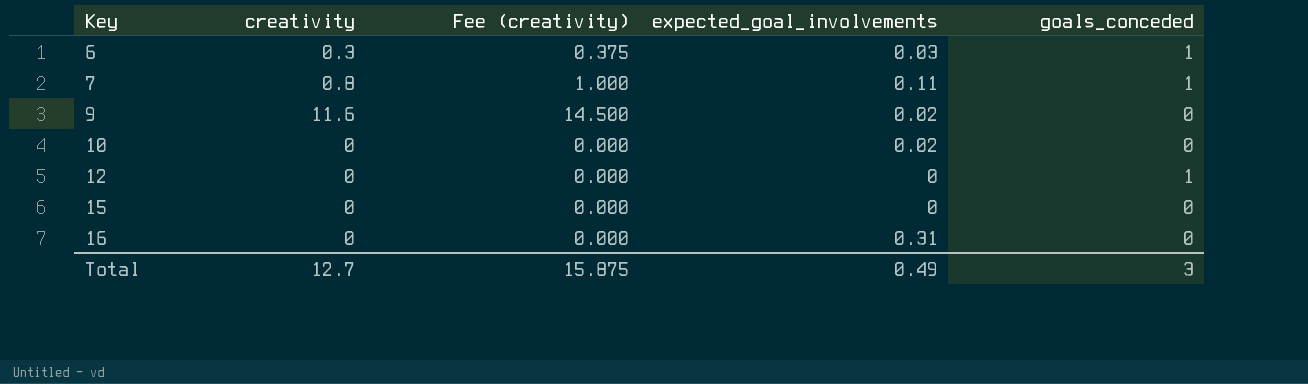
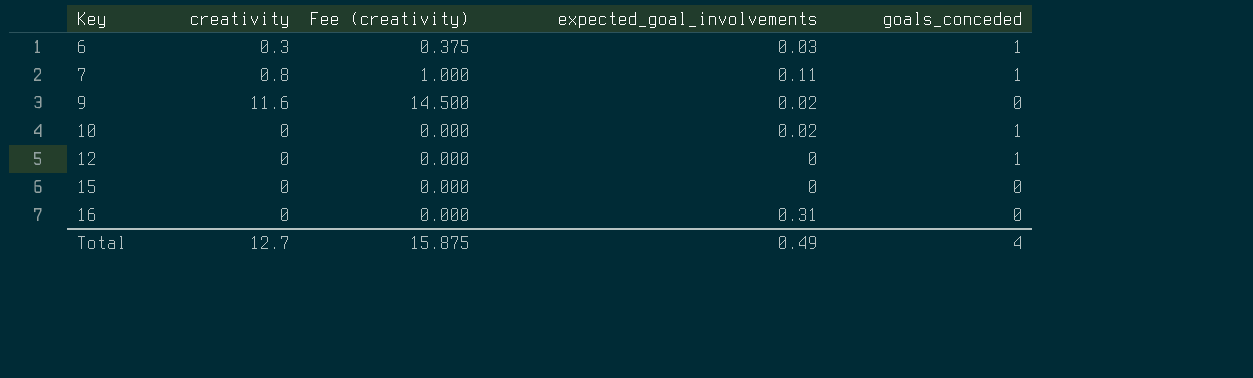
10 | goals_conceded: 0 -> 1
Total | goals_conceded: 3 -> 4

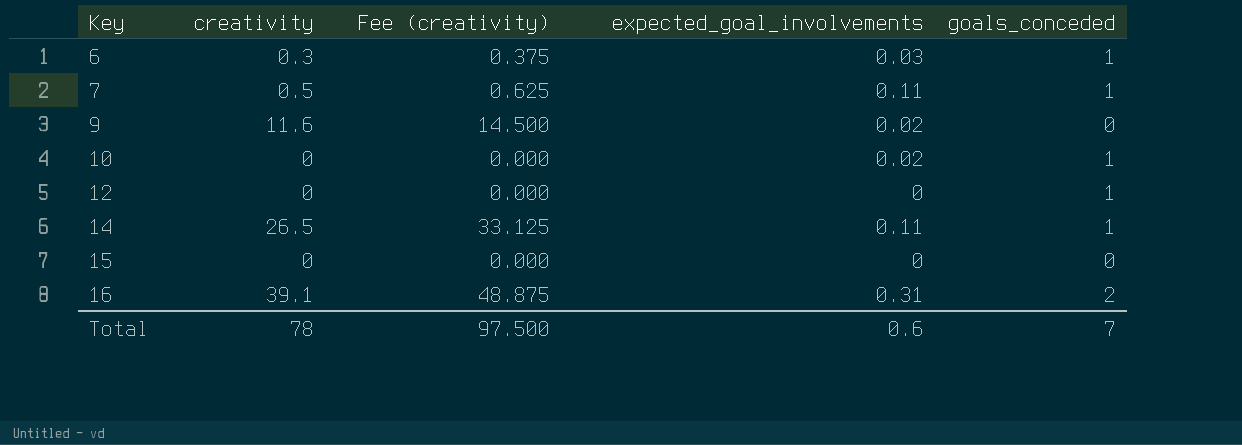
7 | creativity: 0.8 -> 0.5
7 | Fee (creativity): 1.000 -> 0.625
row 14: none -> 26.5 | 33.125 | 0.11 | 1
16 | creativity: 0 -> 39.1
16 | Fee (creativity): 0.000 -> 48.875
16 | goals_conceded: 0 -> 2
Total | creativity: 12.7 -> 78
Total | Fee (creativity): 15.875 -> 97.500
Total | expected_goal_involvements: 0.49 -> 0.6
Total | goals_conceded: 4 -> 7

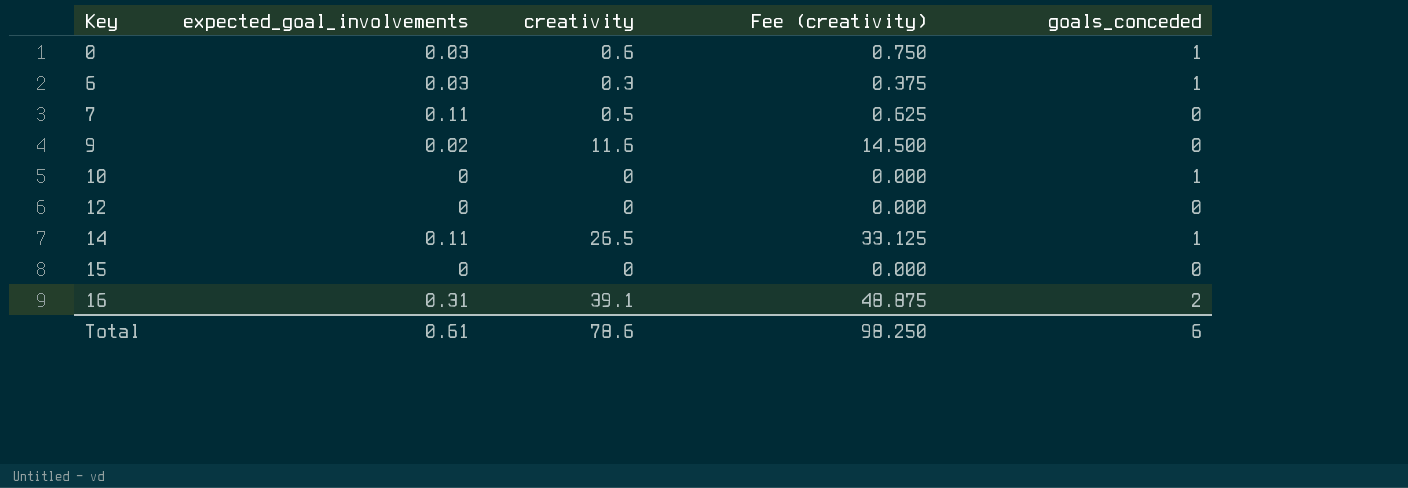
column expected_goal_involvements | position: 4 -> 2
row 0: none -> 0.03 | 0.6 | 0.750 | 1
7 | goals_conceded: 1 -> 0
10 | expected_goal_involvements: 0.02 -> 0
12 | goals_conceded: 1 -> 0
Total | expected_goal_involvements: 0.6 -> 0.61
Total | creativity: 78 -> 78.6
Total | Fee (creativity): 97.500 -> 98.250
Total | goals_conceded: 7 -> 6

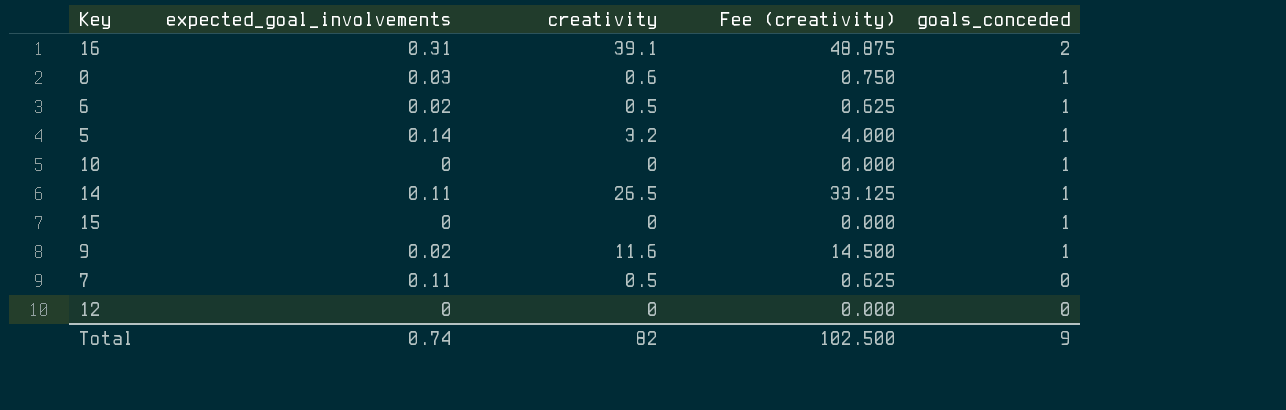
row order: Key ascending -> goals_conceded descending
6 | expected_goal_involvements: 0.03 -> 0.02
6 | creativity: 0.3 -> 0.5
6 | Fee (creativity): 0.375 -> 0.625
row 5: none -> 0.14 | 3.2 | 4.000 | 1
15 | goals_conceded: 0 -> 1
9 | goals_conceded: 0 -> 1
Total | expected_goal_involvements: 0.61 -> 0.74
Total | creativity: 78.6 -> 82
Total | Fee (creativity): 98.250 -> 102.500
Total | goals_conceded: 6 -> 9

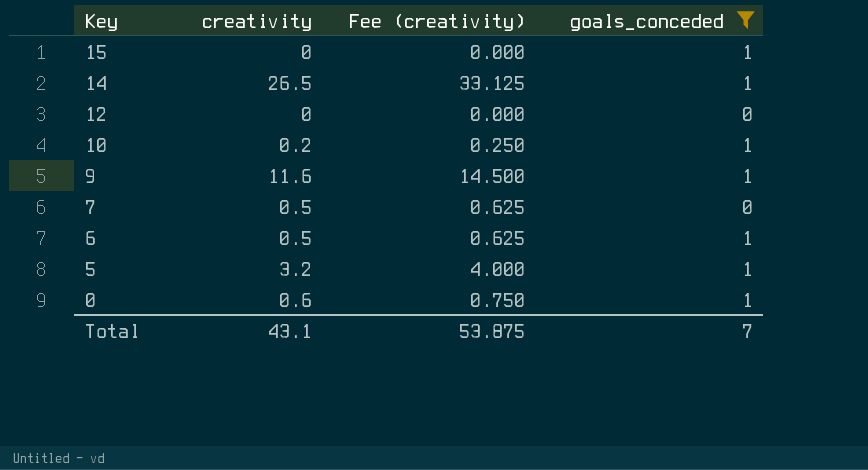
filter: none -> goals_conceded != 2
row order: goals_conceded descending -> Key descending
column expected_goal_involvements | position: 2 -> none
10 | creativity: 0 -> 0.2
10 | Fee (creativity): 0.000 -> 0.250
Total | creativity: 82 -> 43.1
Total | Fee (creativity): 102.500 -> 53.875
Total | goals_conceded: 9 -> 7

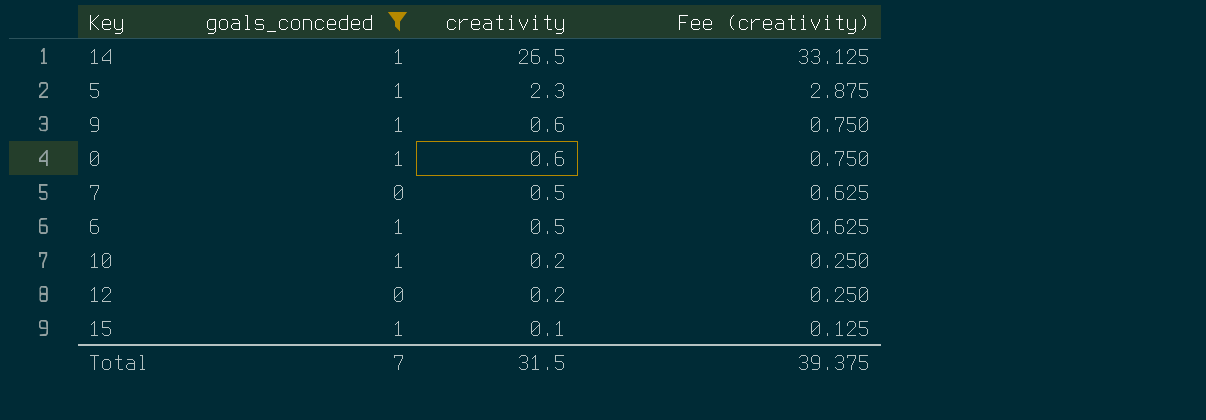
row order: Key descending -> creativity descending
column goals_conceded | position: 4 -> 2
5 | creativity: 3.2 -> 2.3
5 | Fee (creativity): 4.000 -> 2.875
9 | creativity: 11.6 -> 0.6
9 | Fee (creativity): 14.500 -> 0.750
12 | creativity: 0 -> 0.2
12 | Fee (creativity): 0.000 -> 0.250
15 | creativity: 0 -> 0.1
15 | Fee (creativity): 0.000 -> 0.125
Total | creativity: 43.1 -> 31.5
Total | Fee (creativity): 53.875 -> 39.375

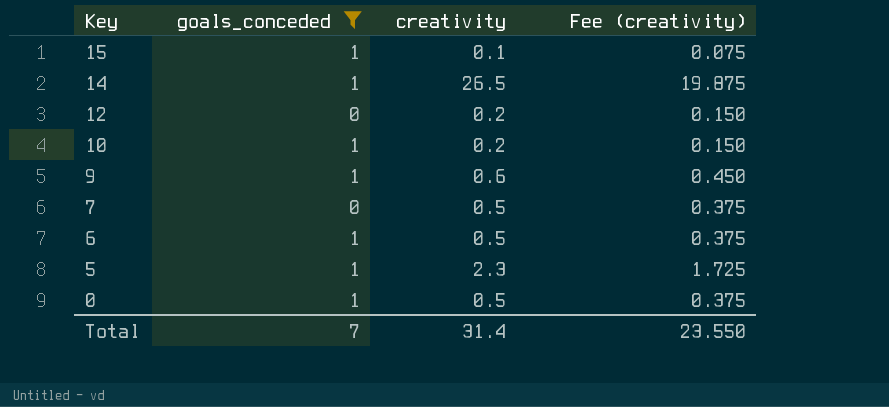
row order: creativity descending -> Key descending
column Fee (creativity) | formula: [creativity] * 1.25 -> [creativity] * 0.75
0 | creativity: 0.6 -> 0.5
Total | creativity: 31.5 -> 31.4
Total | Fee (creativity): 39.375 -> 23.550

